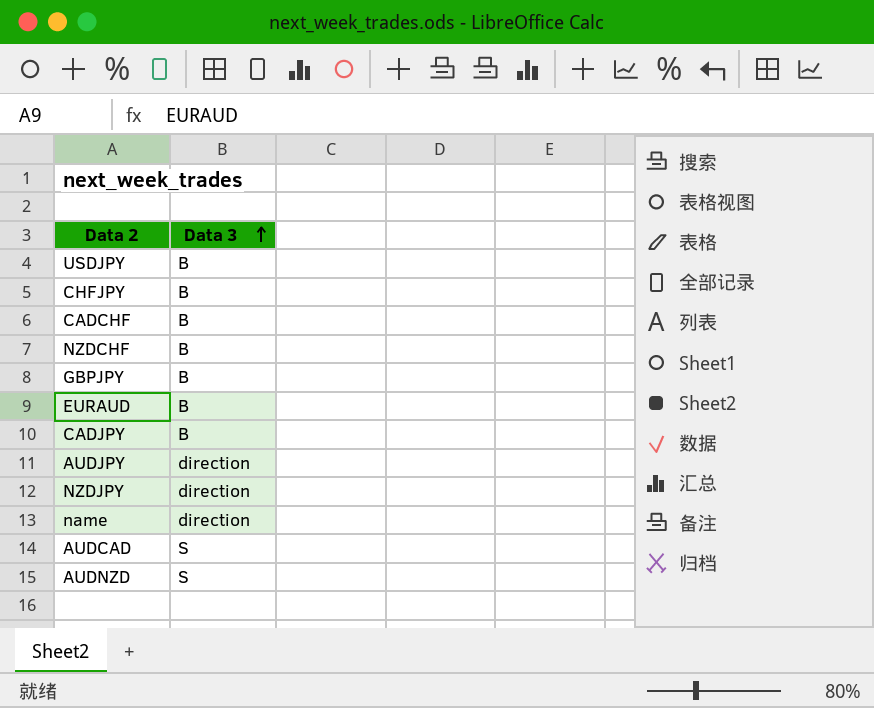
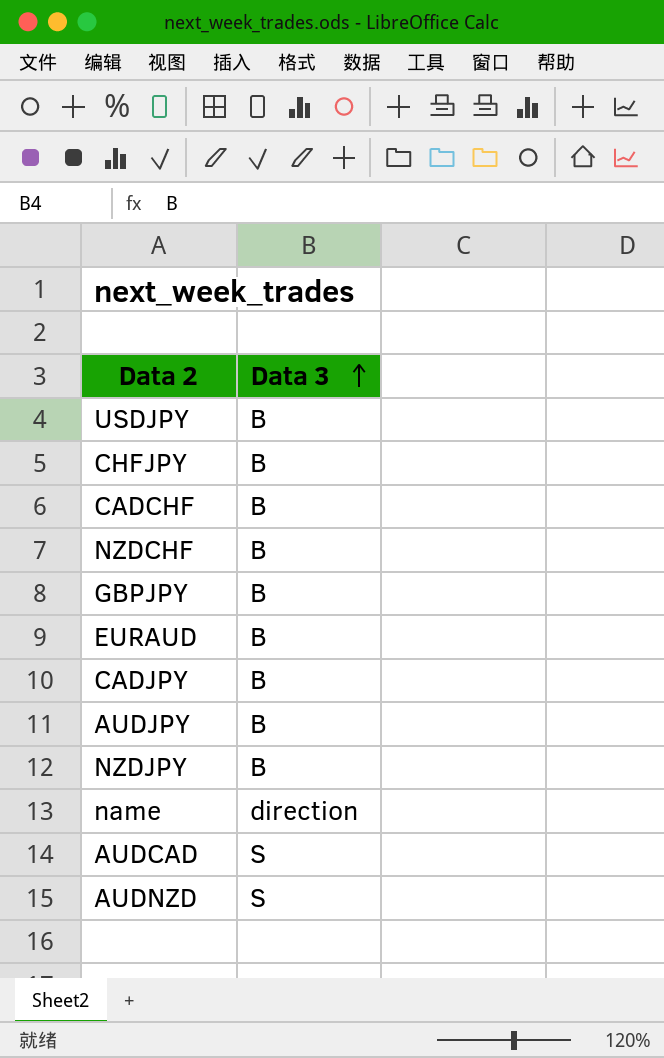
AUDJPY | Data 3: direction -> B
NZDJPY | Data 3: direction -> B

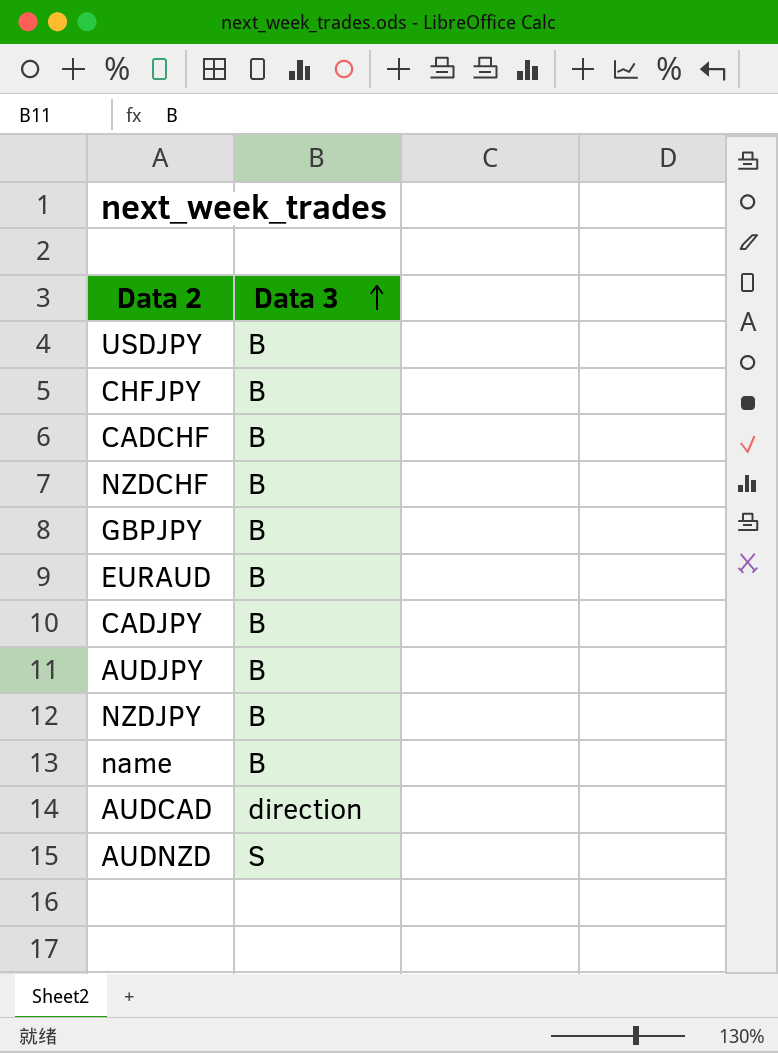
name | Data 3: direction -> B
AUDCAD | Data 3: S -> direction

